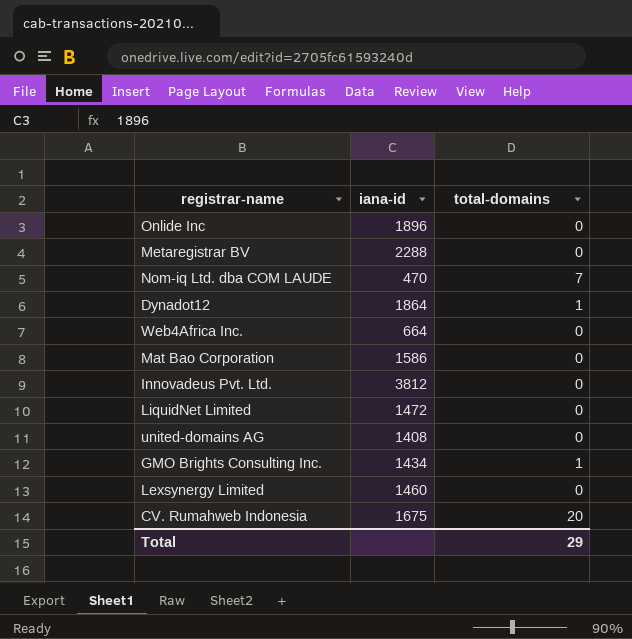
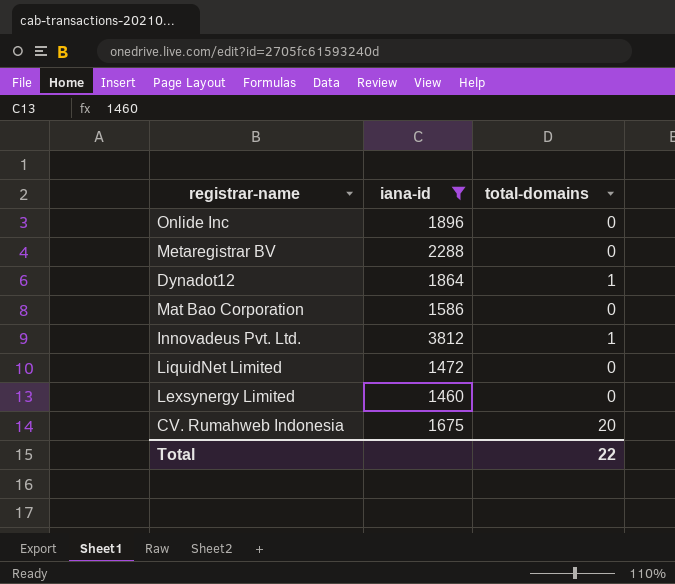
filter: none -> iana-id >= 1460
Innovadeus Pvt. Ltd. | total-domains: 0 -> 1
Total | total-domains: 29 -> 22

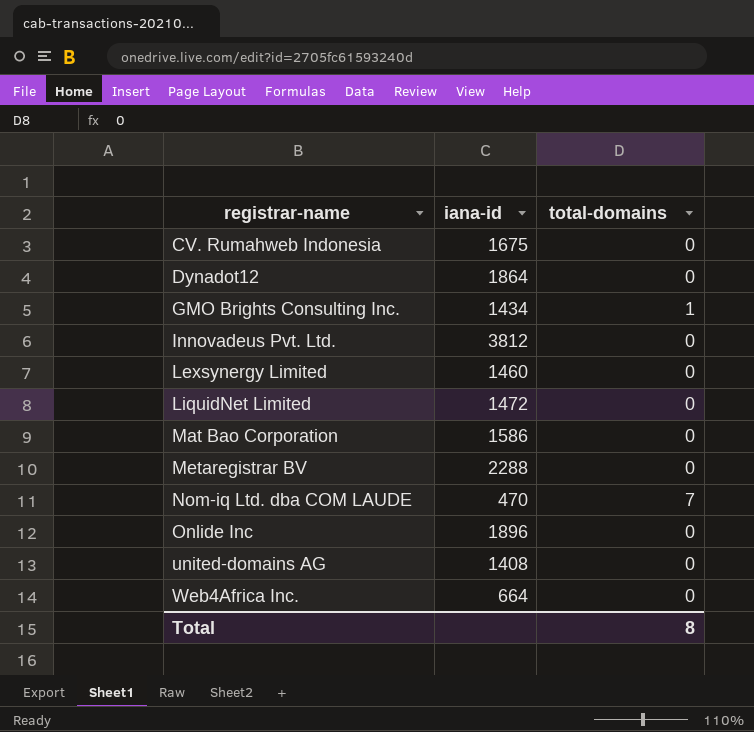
filter: iana-id >= 1460 -> none
row order: none -> registrar-name ascending
CV. Rumahweb Indonesia | total-domains: 20 -> 0
Dynadot12 | total-domains: 1 -> 0
Innovadeus Pvt. Ltd. | total-domains: 1 -> 0
Total | total-domains: 22 -> 8

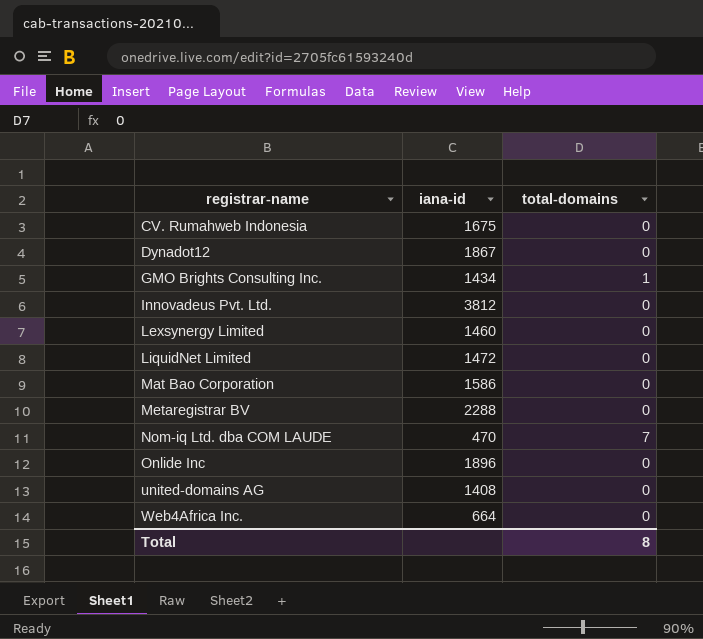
Dynadot12 | iana-id: 1864 -> 1867

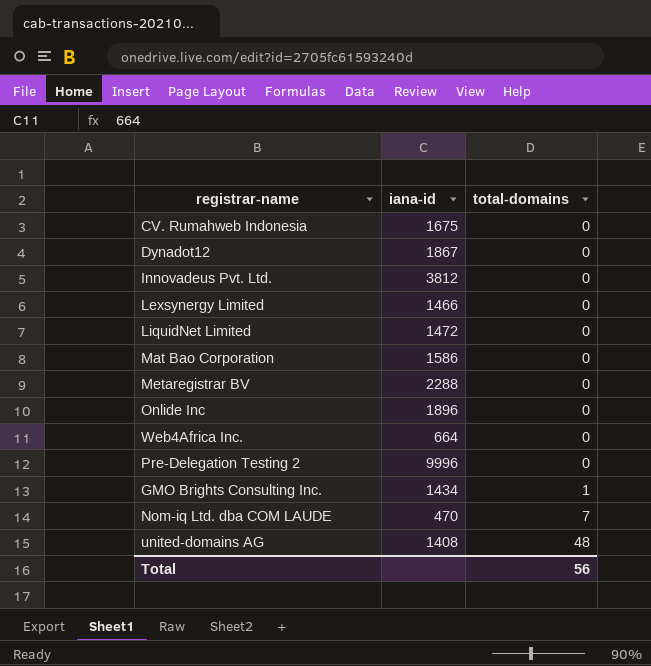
row order: registrar-name ascending -> total-domains ascending
Lexsynergy Limited | iana-id: 1460 -> 1466
row Pre-Delegation Testing 2: none -> 9996 | 0
united-domains AG | total-domains: 0 -> 48
Total | total-domains: 8 -> 56

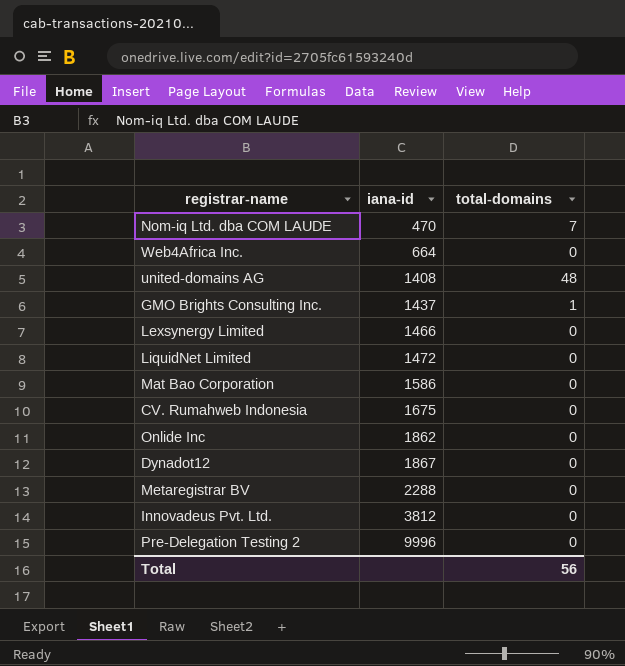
row order: total-domains ascending -> iana-id ascending
GMO Brights Consulting Inc. | iana-id: 1434 -> 1437
Onlide Inc | iana-id: 1896 -> 1862

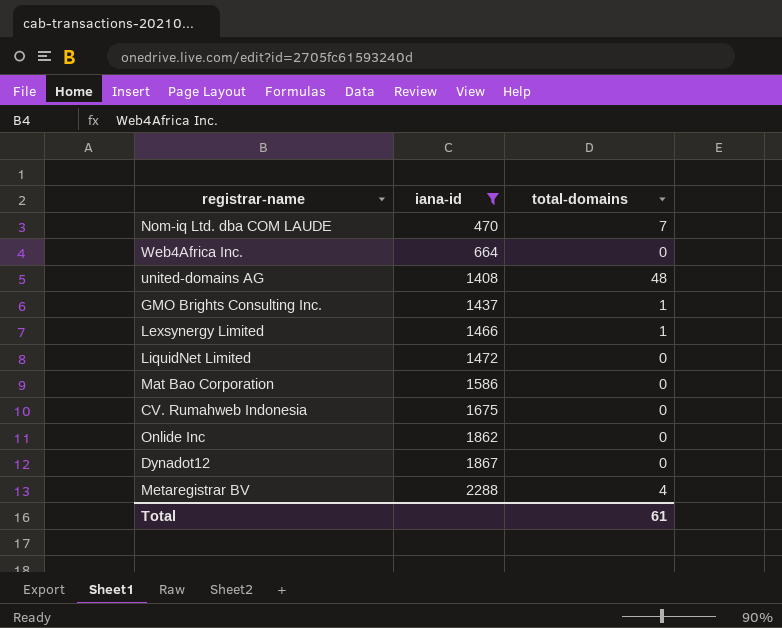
filter: none -> iana-id <= 2288
Lexsynergy Limited | total-domains: 0 -> 1
Metaregistrar BV | total-domains: 0 -> 4
Total | total-domains: 56 -> 61

